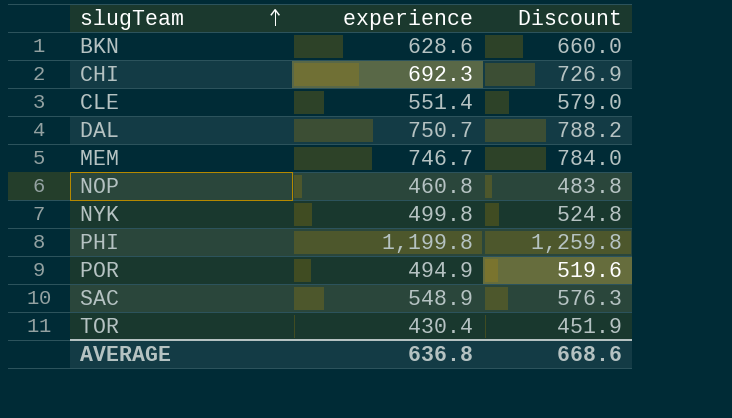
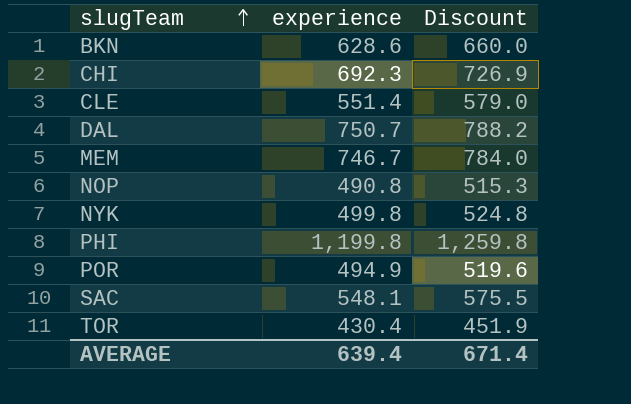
NOP | experience: 460.8 -> 490.8
NOP | Discount: 483.8 -> 515.3
SAC | experience: 548.9 -> 548.1
SAC | Discount: 576.3 -> 575.5
AVERAGE | experience: 636.8 -> 639.4
AVERAGE | Discount: 668.6 -> 671.4

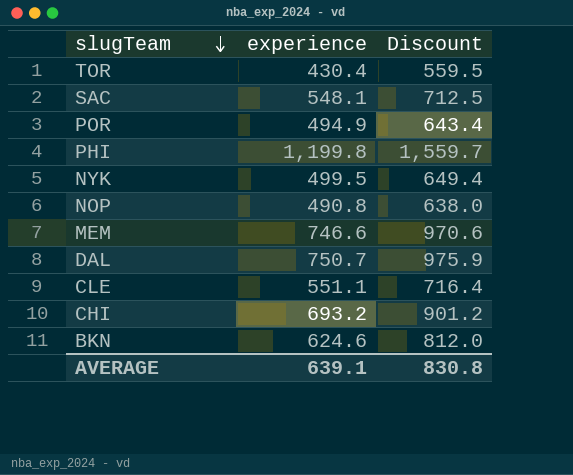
row order: slugTeam ascending -> slugTeam descending
column Discount | formula: [experience] * 1.05 -> [experience] * 1.3
NYK | experience: 499.8 -> 499.5
MEM | experience: 746.7 -> 746.6
CLE | experience: 551.4 -> 551.1
CHI | experience: 692.3 -> 693.2
BKN | experience: 628.6 -> 624.6
AVERAGE | experience: 639.4 -> 639.1
AVERAGE | Discount: 671.4 -> 830.8

